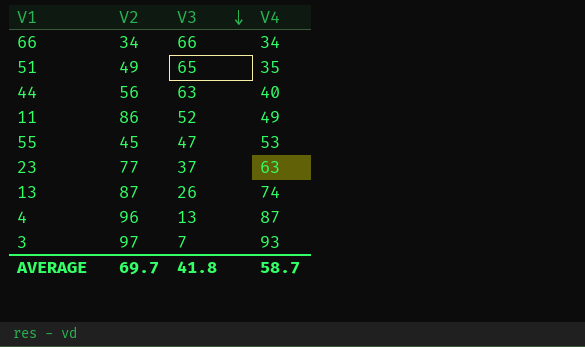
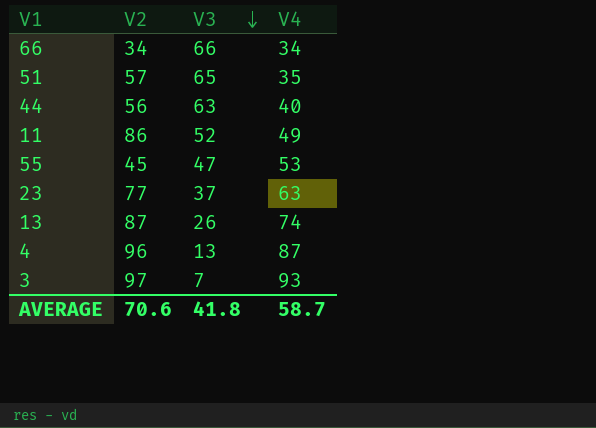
51 | V2: 49 -> 57
AVERAGE | V2: 69.7 -> 70.6

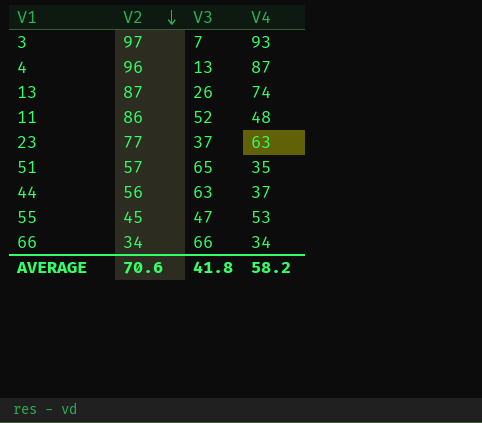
row order: V3 descending -> V2 descending
11 | V4: 49 -> 48
44 | V4: 40 -> 37
AVERAGE | V4: 58.7 -> 58.2

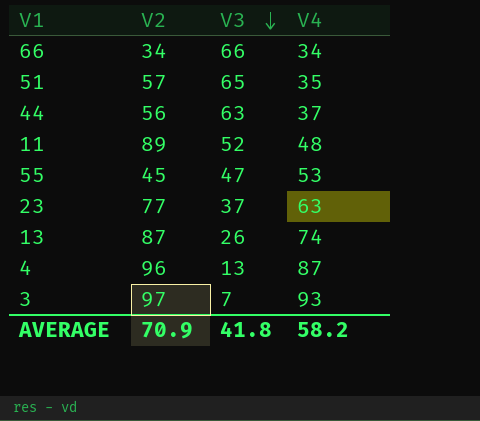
row order: V2 descending -> V3 descending
11 | V2: 86 -> 89
AVERAGE | V2: 70.6 -> 70.9

